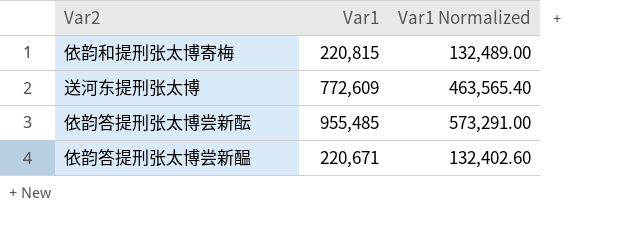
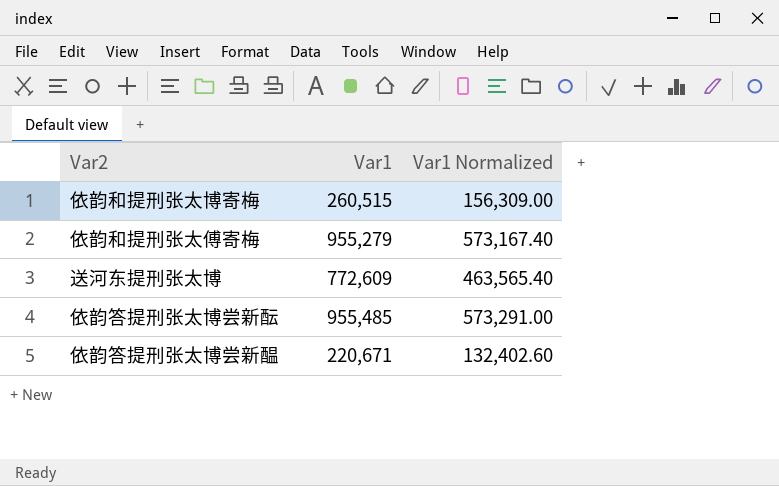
依韵和提刑张太博寄梅 | Var1: 220,815 -> 260,515
依韵和提刑张太博寄梅 | Var1 Normalized: 132,489.00 -> 156,309.00
row 依韵和提刑张太傅寄梅: none -> 955,279 | 573,167.40

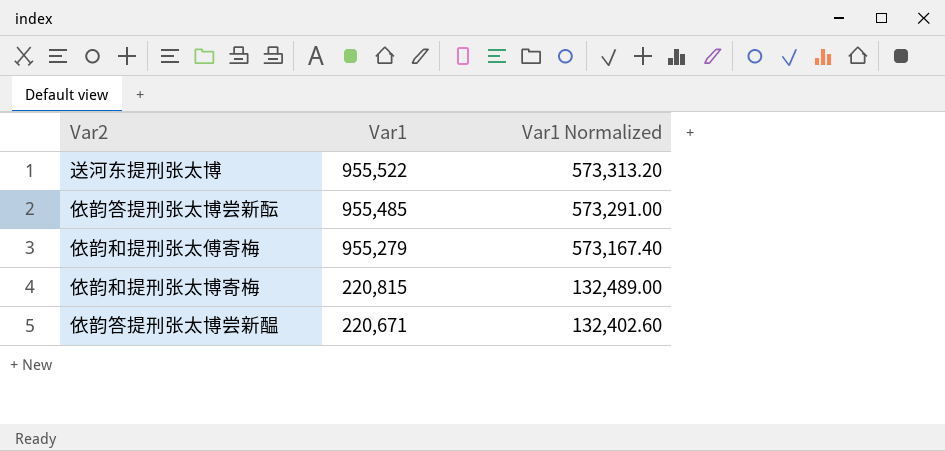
row order: none -> Var1 descending
送河东提刑张太博 | Var1: 772,609 -> 955,522
送河东提刑张太博 | Var1 Normalized: 463,565.40 -> 573,313.20
依韵和提刑张太博寄梅 | Var1: 260,515 -> 220,815
依韵和提刑张太博寄梅 | Var1 Normalized: 156,309.00 -> 132,489.00

